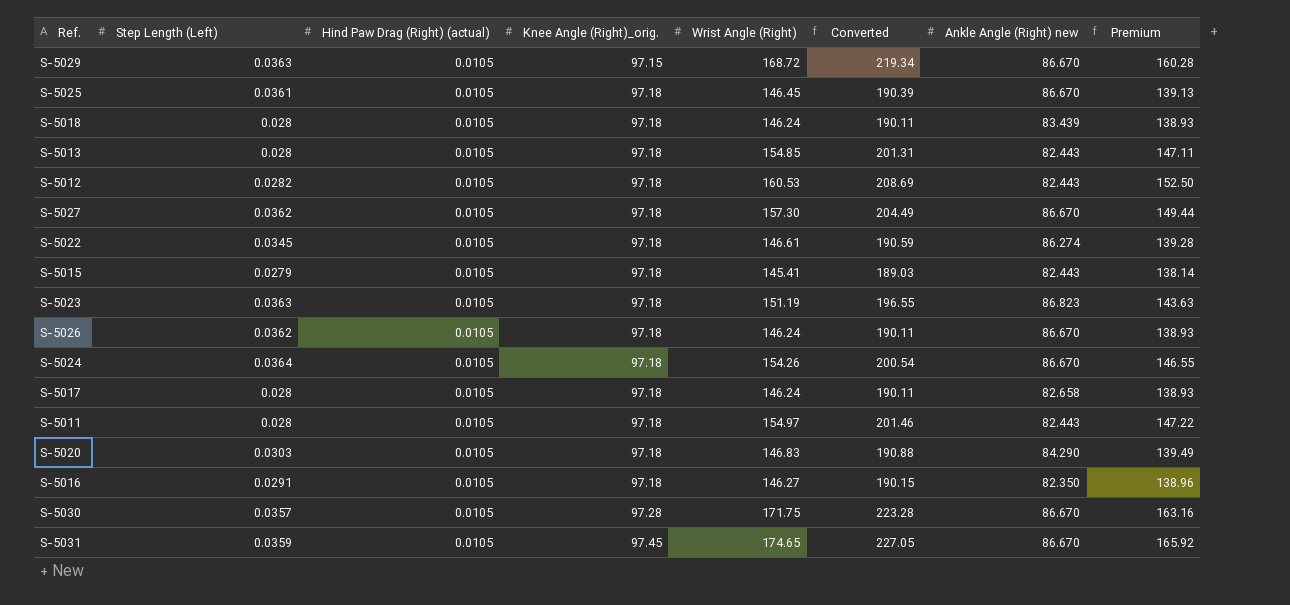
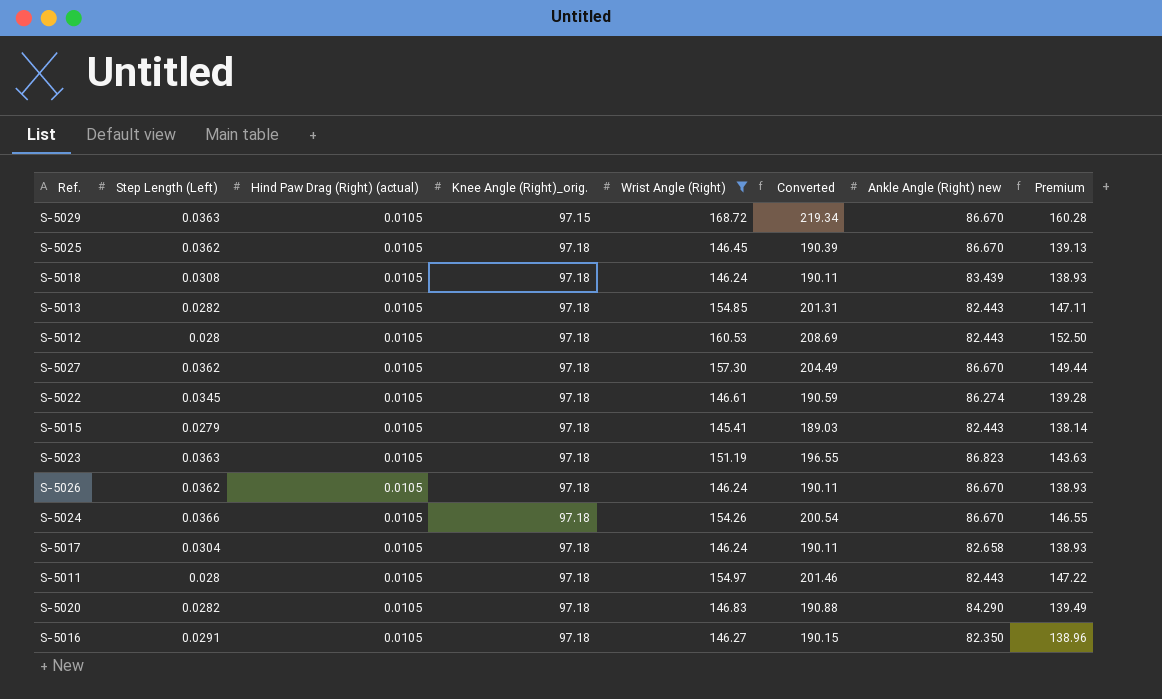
filter: none -> Wrist Angle (Right) <= 168.72
S-5025 | Step Length (Left): 0.0361 -> 0.0362
S-5018 | Step Length (Left): 0.028 -> 0.0308
S-5013 | Step Length (Left): 0.028 -> 0.0282
S-5012 | Step Length (Left): 0.0282 -> 0.028
S-5024 | Step Length (Left): 0.0364 -> 0.0366
S-5017 | Step Length (Left): 0.028 -> 0.0304
S-5020 | Step Length (Left): 0.0303 -> 0.0282

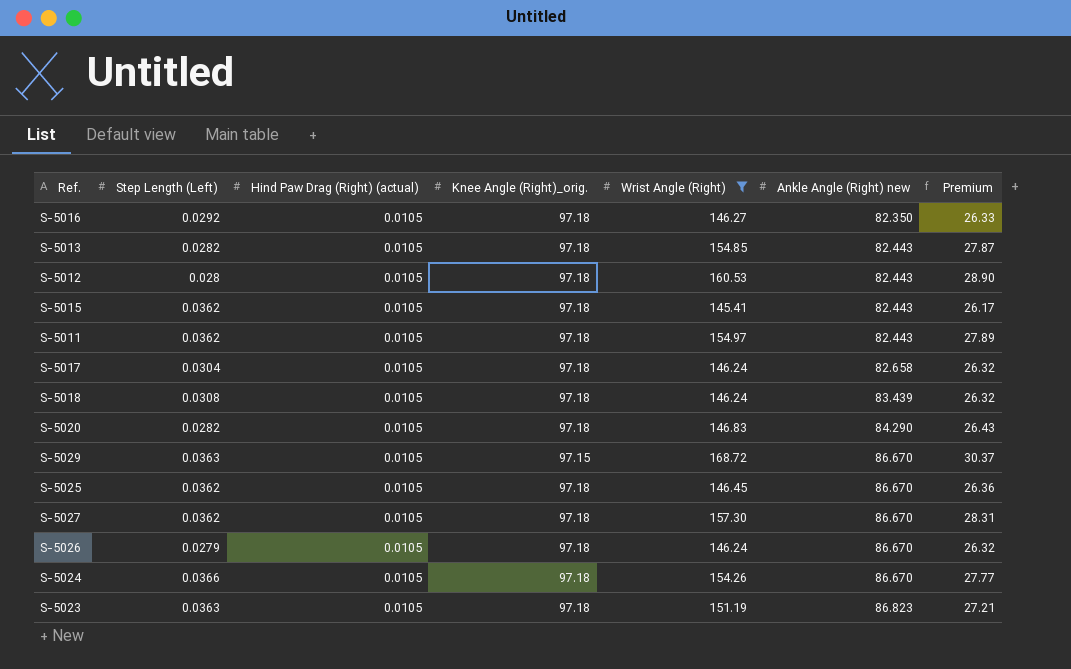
row order: Knee Angle (Right)_orig. ascending -> Ankle Angle (Right) new ascending
column Converted | formula: [Wrist Angle (Right)] * 1.3 -> none
column Premium | formula: [Wrist Angle (Right)] * 0.95 -> [Wrist Angle (Right)] * 0.18
row S-5022: 0.0345 | 0.0105 | 97.18 | 146.61 | 190.59 | 86.274 | 139.28 -> none
S-5016 | Step Length (Left): 0.0291 -> 0.0292
S-5015 | Step Length (Left): 0.0279 -> 0.0362
S-5011 | Step Length (Left): 0.028 -> 0.0362
S-5026 | Step Length (Left): 0.0362 -> 0.0279

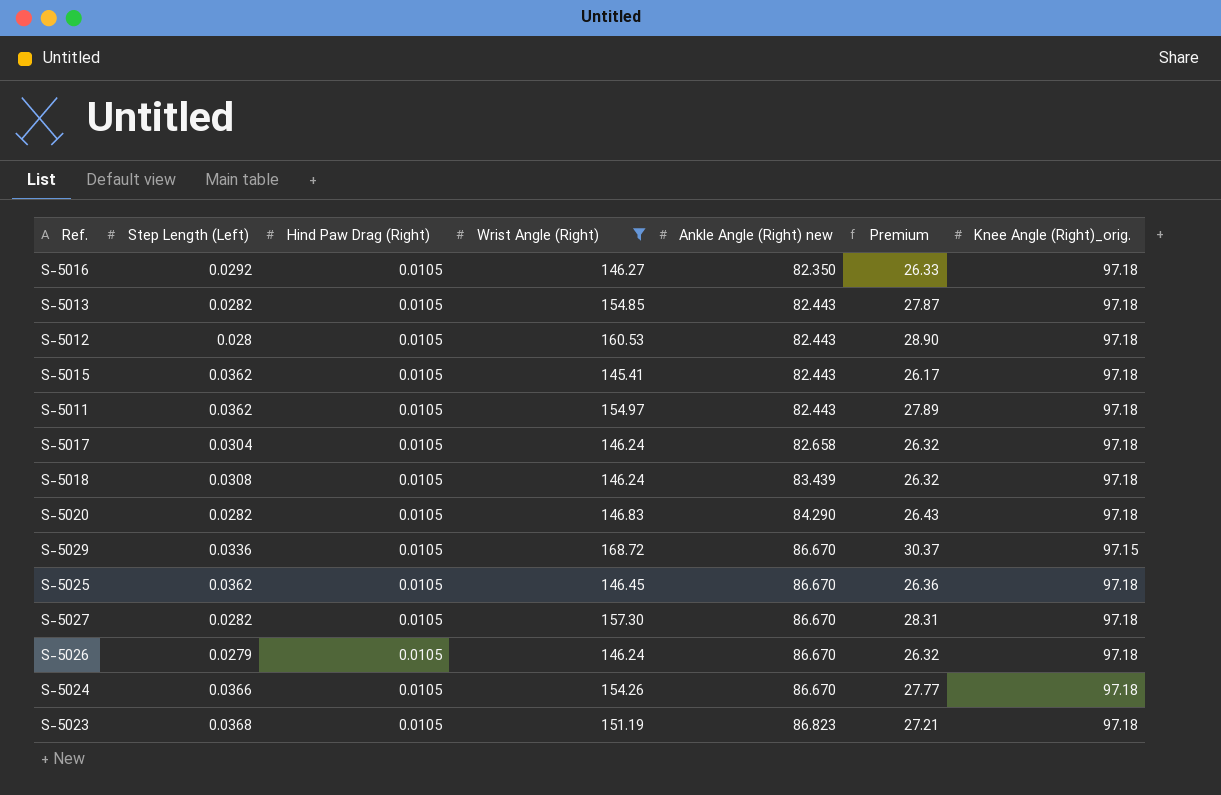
column name: Hind Paw Drag (Right) (actual) -> Hind Paw Drag (Right)
column Knee Angle (Right)_orig. | position: 4 -> 7
S-5029 | Step Length (Left): 0.0363 -> 0.0336
S-5027 | Step Length (Left): 0.0362 -> 0.0282
S-5023 | Step Length (Left): 0.0363 -> 0.0368

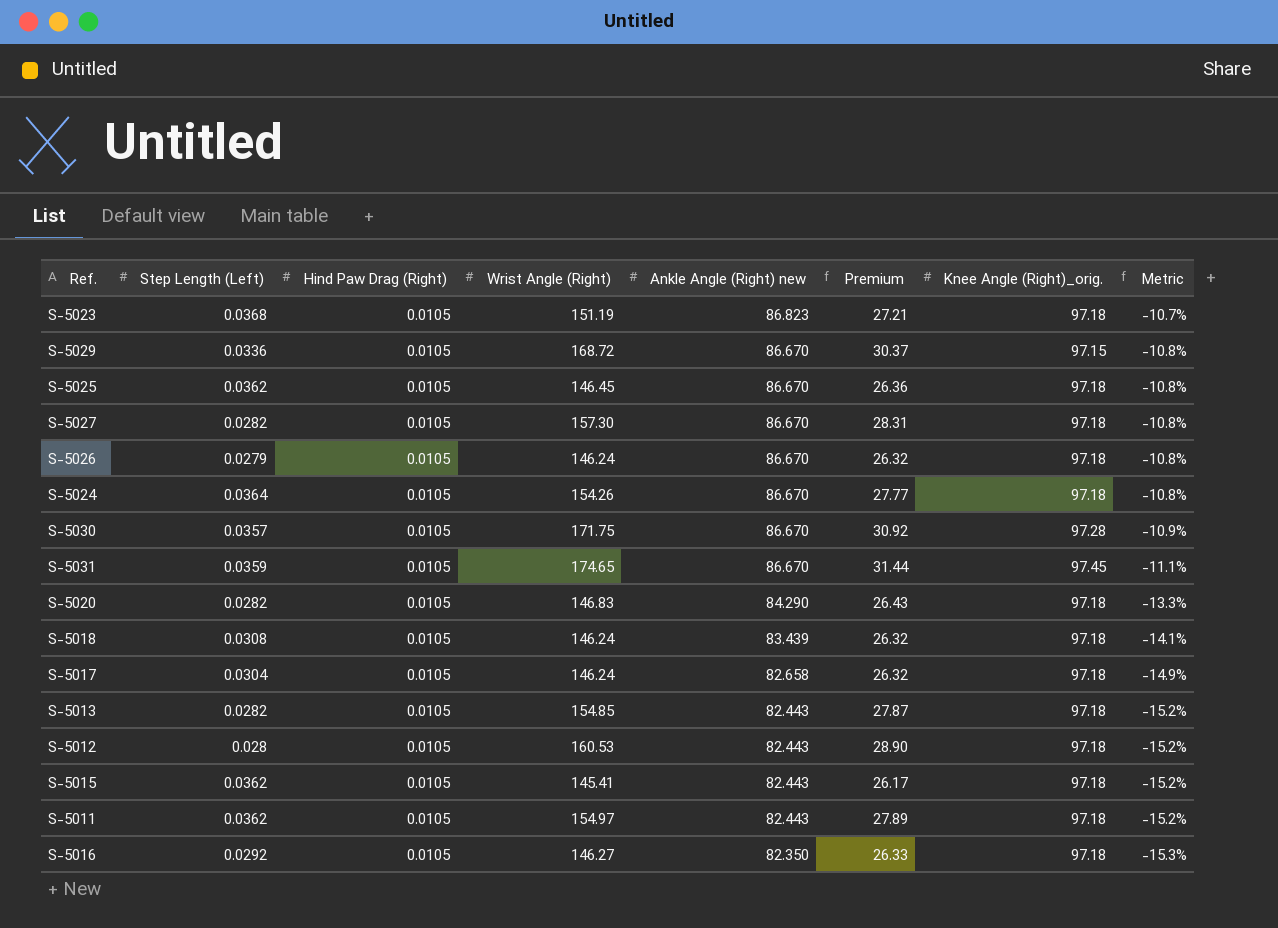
filter: Wrist Angle (Right) <= 168.72 -> none
row order: Ankle Angle (Right) new ascending -> Ankle Angle (Right) new descending
column Metric | formula: none -> ([Ankle Angle (Right) new] - [Knee Angle (Right)_orig.]) / [Knee Angle (Right)_orig.]
S-5024 | Step Length (Left): 0.0366 -> 0.0364

